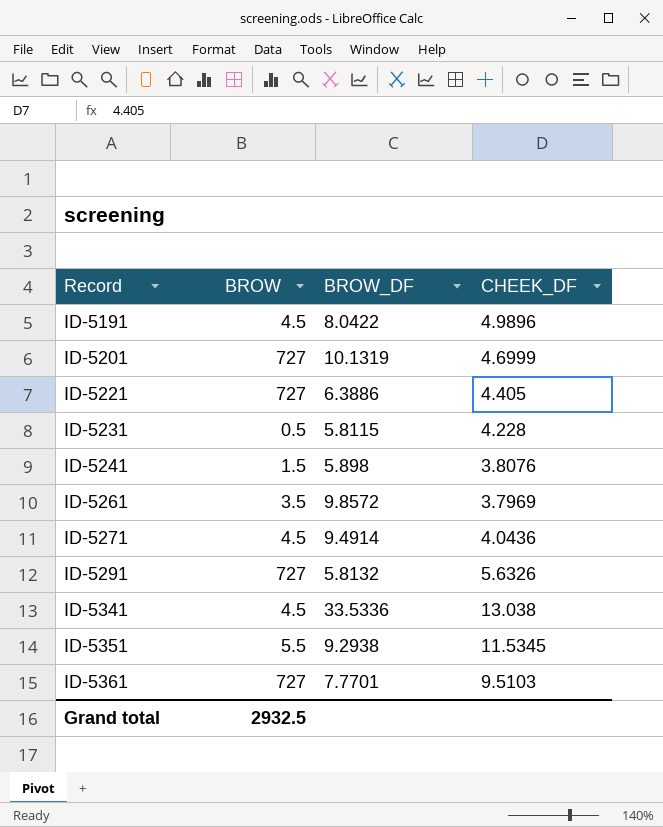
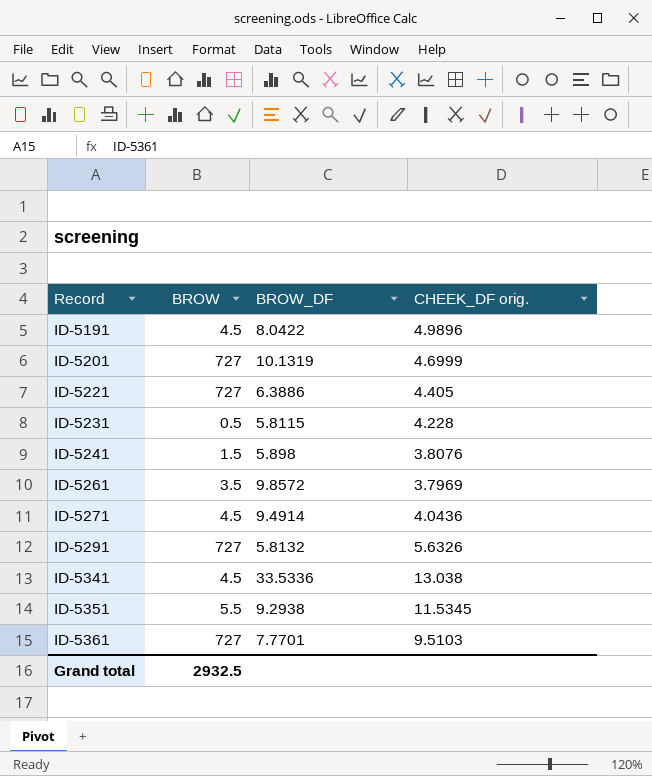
column name: CHEEK_DF -> CHEEK_DF orig.

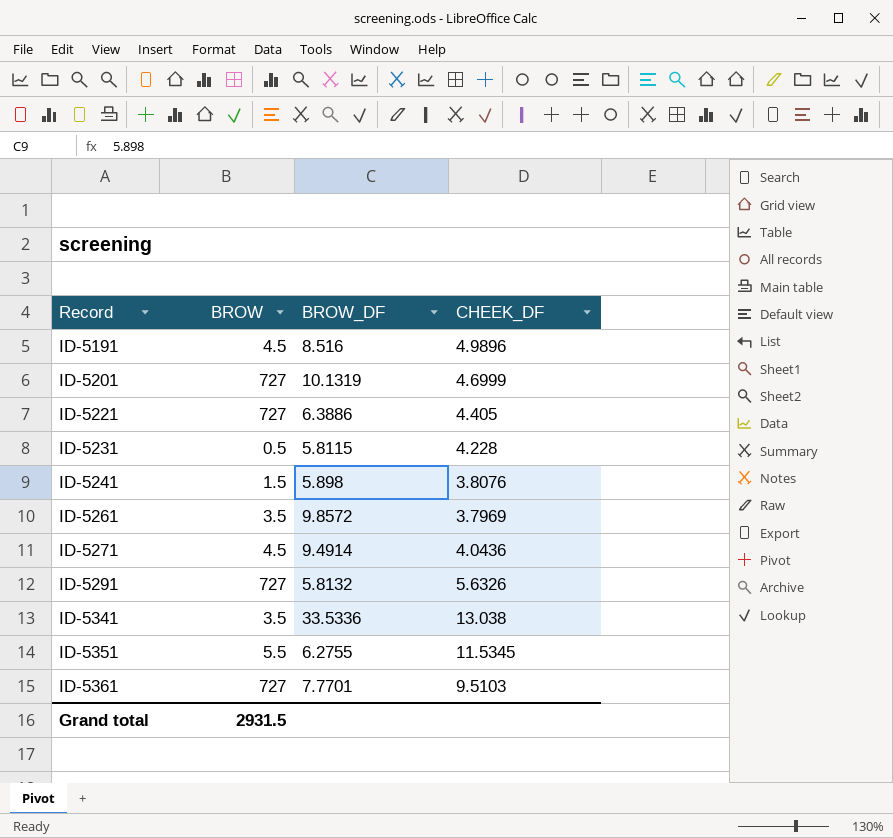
column name: CHEEK_DF orig. -> CHEEK_DF
ID-5191 | BROW_DF: 8.0422 -> 8.516
ID-5341 | BROW: 4.5 -> 3.5
ID-5351 | BROW_DF: 9.2938 -> 6.2755
Grand total | BROW: 2932.5 -> 2931.5

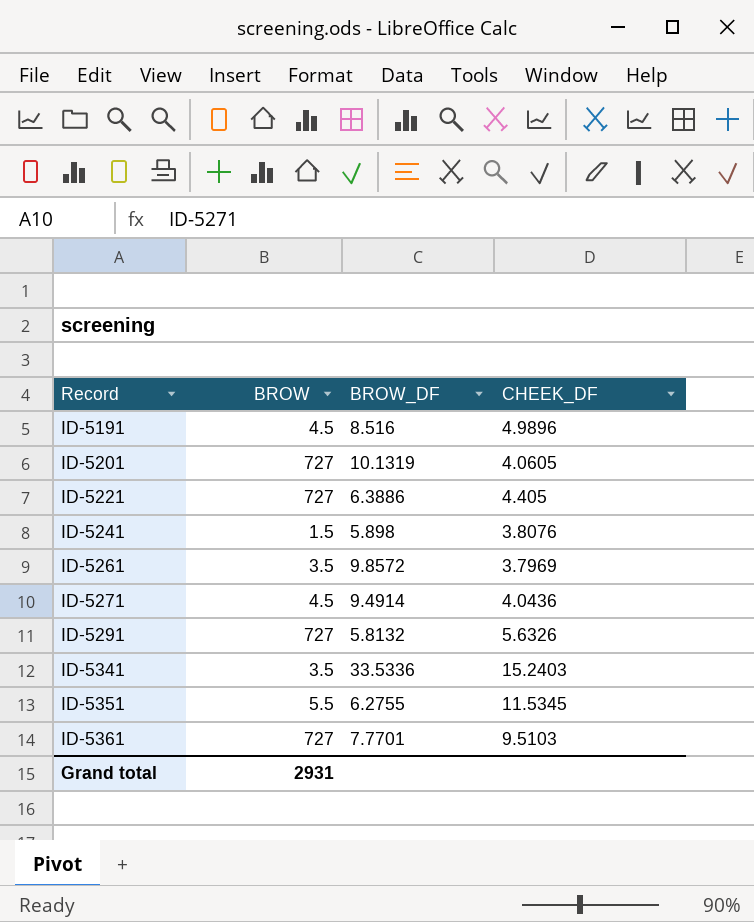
row ID-5231: 0.5 | 5.8115 | 4.228 -> none
ID-5201 | CHEEK_DF: 4.6999 -> 4.0605
ID-5341 | CHEEK_DF: 13.038 -> 15.2403
Grand total | BROW: 2931.5 -> 2931

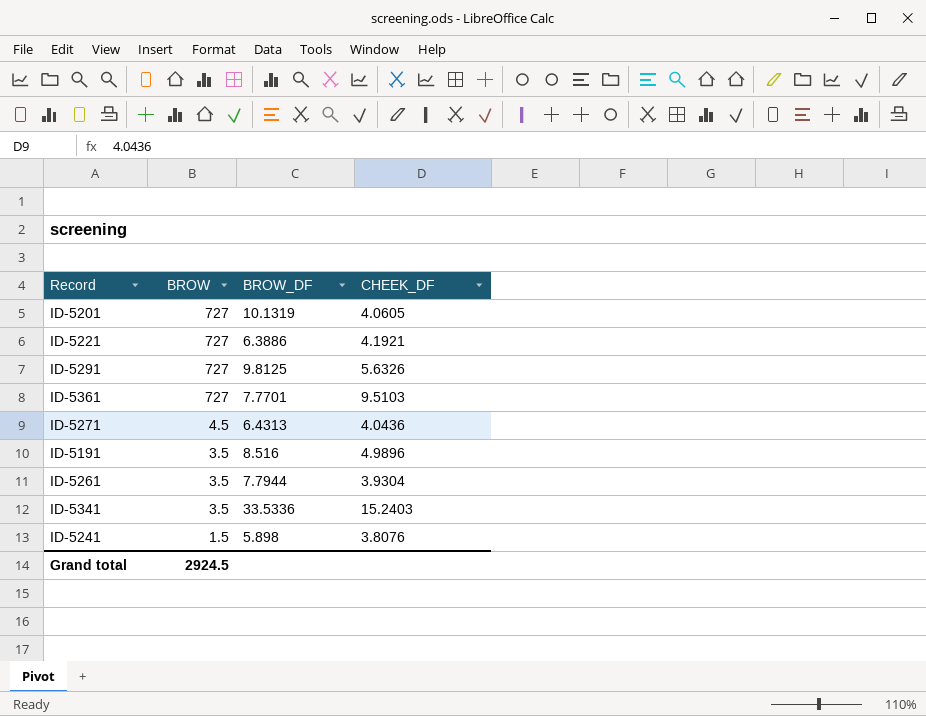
row order: Record ascending -> BROW descending
row ID-5351: 5.5 | 6.2755 | 11.5345 -> none
ID-5221 | CHEEK_DF: 4.405 -> 4.1921
ID-5291 | BROW_DF: 5.8132 -> 9.8125
ID-5271 | BROW_DF: 9.4914 -> 6.4313
ID-5191 | BROW: 4.5 -> 3.5
ID-5261 | BROW_DF: 9.8572 -> 7.7944
ID-5261 | CHEEK_DF: 3.7969 -> 3.9304
Grand total | BROW: 2931 -> 2924.5

